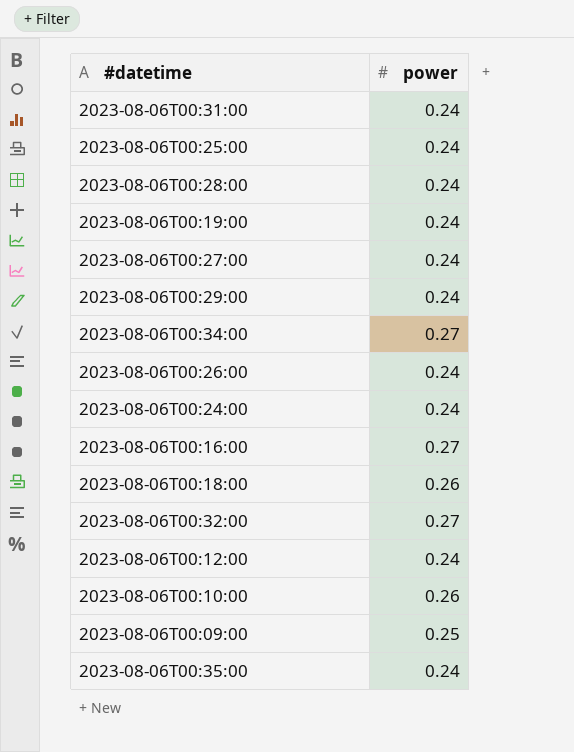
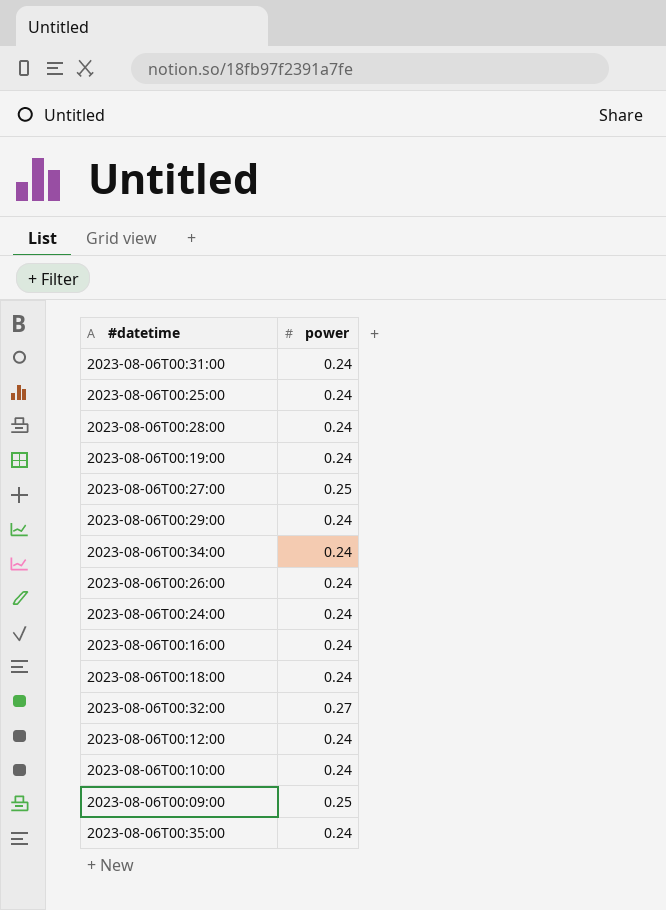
2023-08-06T00:27:00 | power: 0.24 -> 0.25
2023-08-06T00:34:00 | power: 0.27 -> 0.24
2023-08-06T00:16:00 | power: 0.27 -> 0.24
2023-08-06T00:18:00 | power: 0.26 -> 0.24
2023-08-06T00:10:00 | power: 0.26 -> 0.24

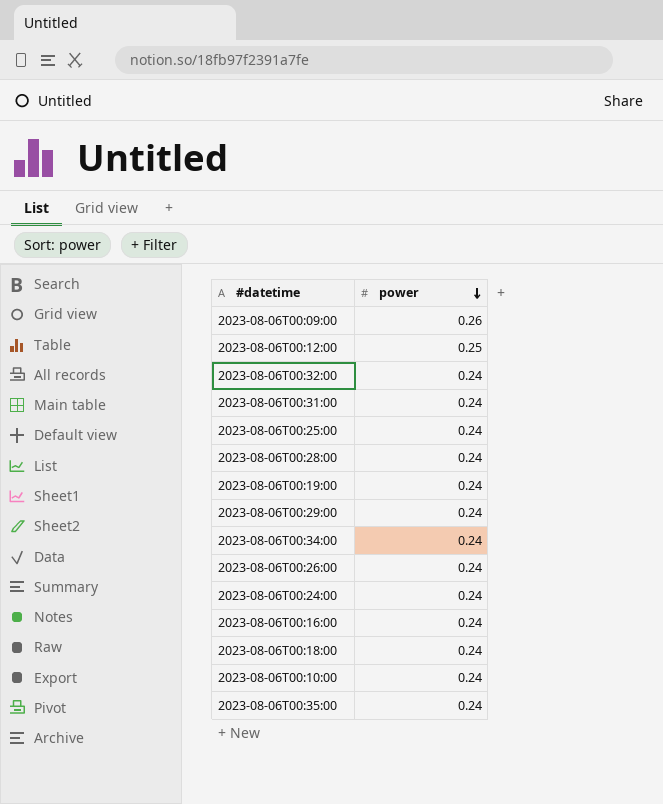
row order: none -> power descending
row 2023-08-06T00:27:00: 0.25 -> none
2023-08-06T00:09:00 | power: 0.25 -> 0.26
2023-08-06T00:12:00 | power: 0.24 -> 0.25
2023-08-06T00:32:00 | power: 0.27 -> 0.24

